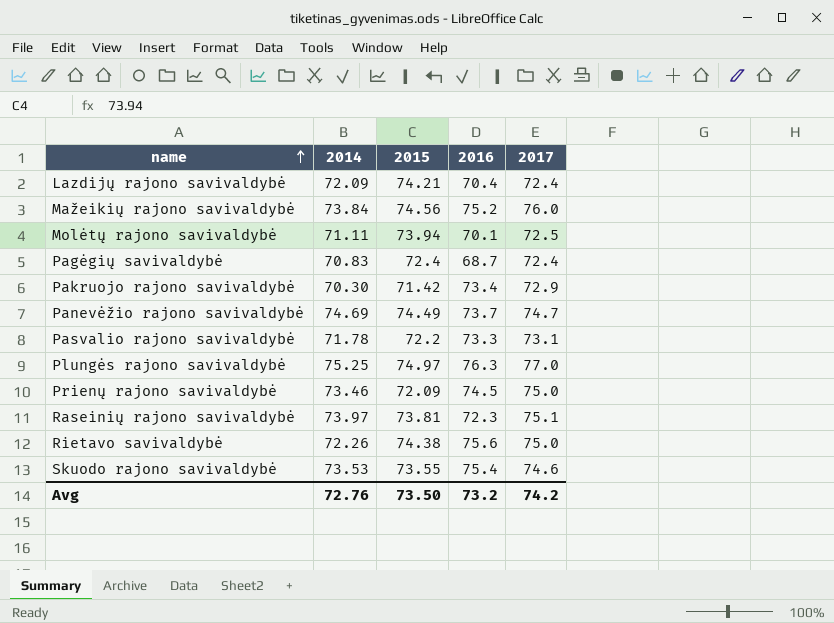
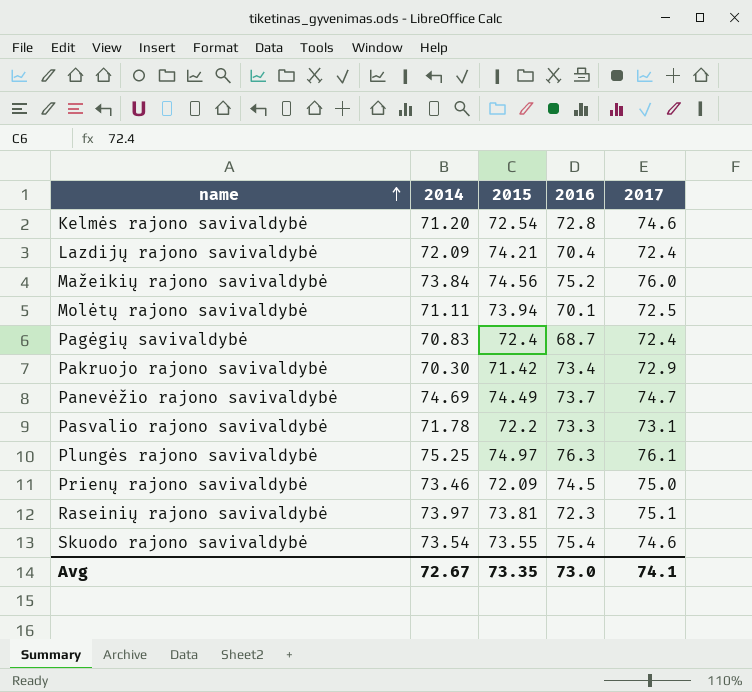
row Rietavo savivaldybė: 72.26 | 74.38 | 75.6 | 75.0 -> none
row Kelmės rajono savivaldybė: none -> 71.20 | 72.54 | 72.8 | 74.6
Plungės rajono savivaldybė | 2017: 77.0 -> 76.1
Skuodo rajono savivaldybė | 2014: 73.53 -> 73.54
Avg | 2014: 72.76 -> 72.67
Avg | 2015: 73.50 -> 73.35
Avg | 2016: 73.2 -> 73.0
Avg | 2017: 74.2 -> 74.1

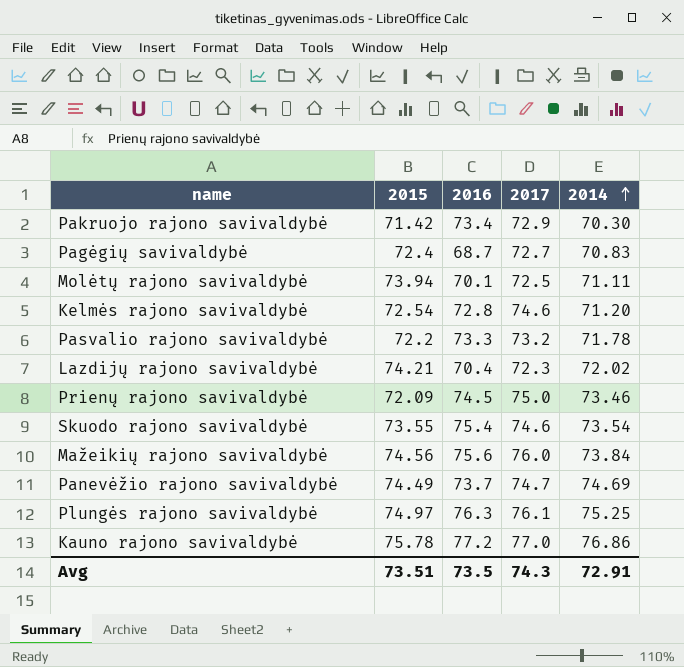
row order: name ascending -> 2014 ascending
column 2014 | position: 2 -> 5
row Raseinių rajono savivaldybė: 73.97 | 73.81 | 72.3 | 75.1 -> none
Pagėgių savivaldybė | 2017: 72.4 -> 72.7
Pasvalio rajono savivaldybė | 2017: 73.1 -> 73.2
Lazdijų rajono savivaldybė | 2017: 72.4 -> 72.3
Lazdijų rajono savivaldybė | 2014: 72.09 -> 72.02
Mažeikių rajono savivaldybė | 2016: 75.2 -> 75.6
row Kauno rajono savivaldybė: none -> 75.78 | 77.2 | 77.0 | 76.86
Avg | 2015: 73.35 -> 73.51
Avg | 2016: 73.0 -> 73.5
Avg | 2017: 74.1 -> 74.3
Avg | 2014: 72.67 -> 72.91

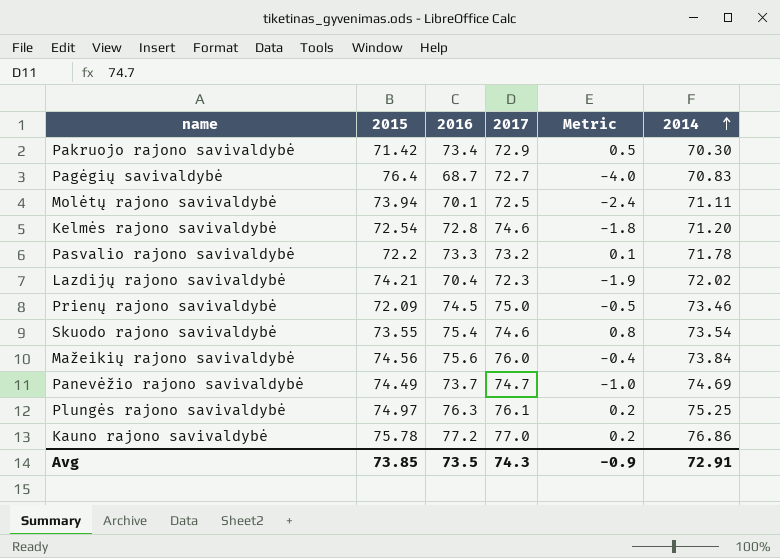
column Metric | formula: none -> [2016] - [2017]
Pagėgių savivaldybė | 2015: 72.4 -> 76.4
Avg | 2015: 73.51 -> 73.85

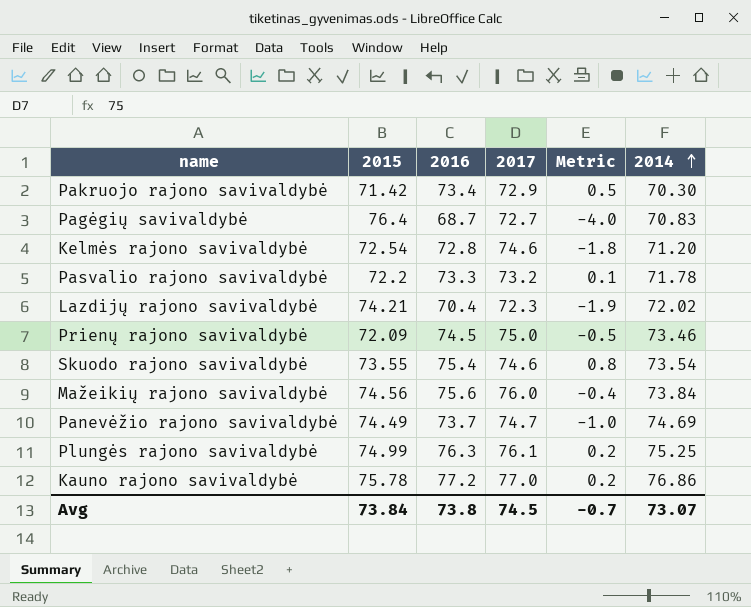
row Molėtų rajono savivaldybė: 73.94 | 70.1 | 72.5 | -2.4 | 71.11 -> none
Plungės rajono savivaldybė | 2015: 74.97 -> 74.99
Avg | 2015: 73.85 -> 73.84
Avg | 2016: 73.5 -> 73.8
Avg | 2017: 74.3 -> 74.5
Avg | Metric: -0.9 -> -0.7
Avg | 2014: 72.91 -> 73.07

